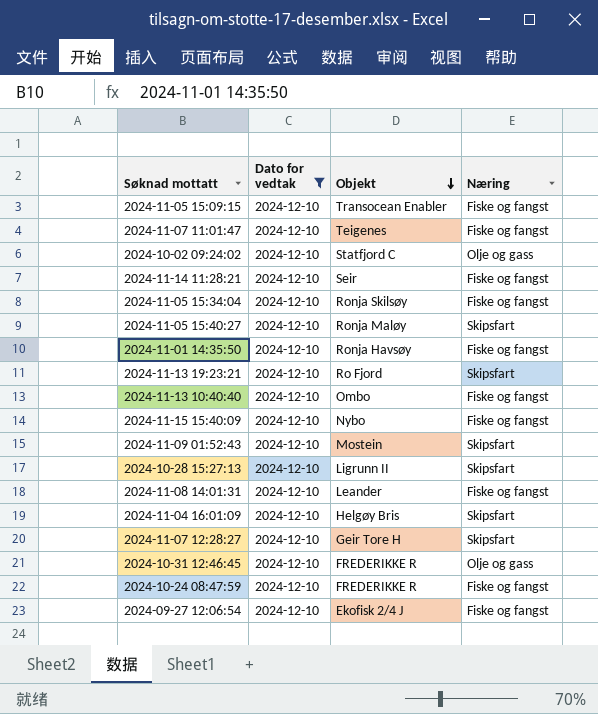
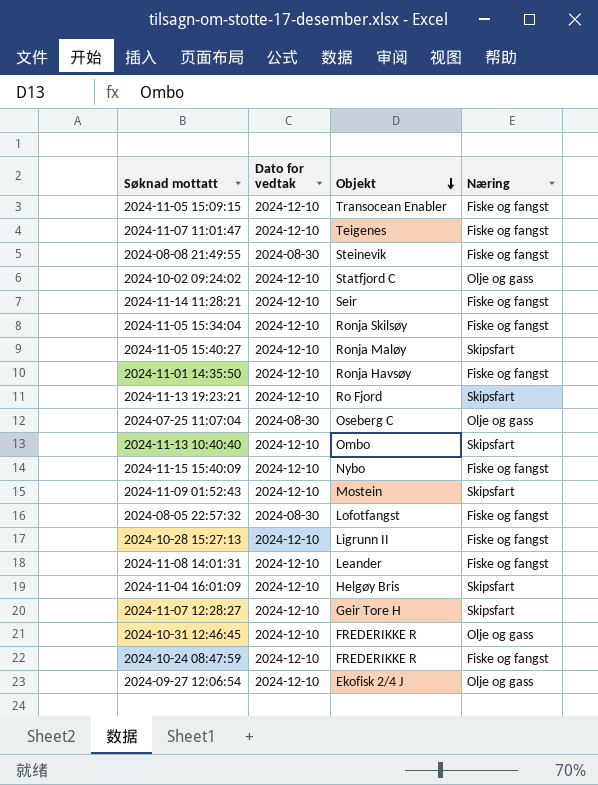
filter: Dato for vedtak = 2024-12-10 -> none
2024-11-13 10:40:40 | Næring: Fiske og fangst -> Skipsfart
2024-10-28 15:27:13 | Næring: Skipsfart -> Fiske og fangst
2024-09-27 12:06:54 | Næring: Fiske og fangst -> Olje og gass

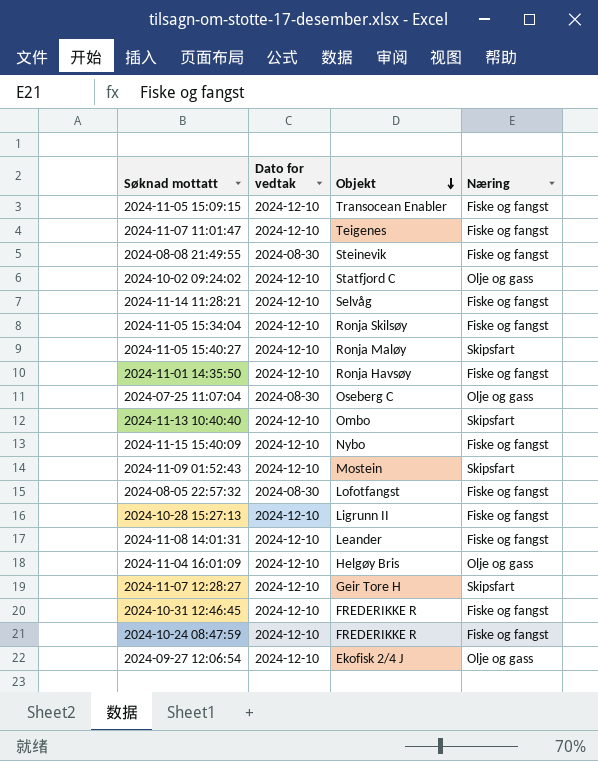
row 2024-11-13 19:23:21: 2024-12-10 | Ro Fjord | Skipsfart -> none
2024-11-14 11:28:21 | Objekt: Seir -> Selvåg
2024-11-04 16:01:09 | Næring: Skipsfart -> Olje og gass
2024-10-31 12:46:45 | Næring: Olje og gass -> Fiske og fangst

